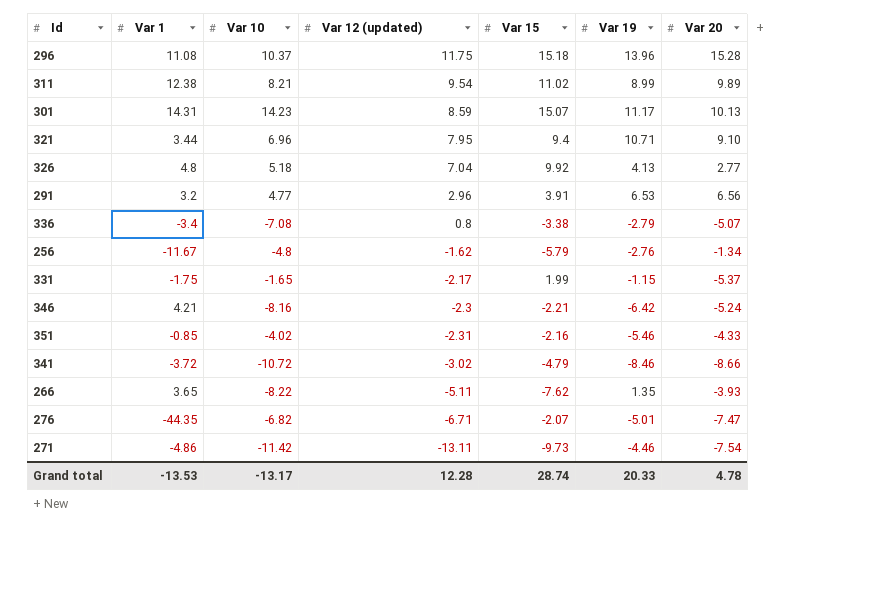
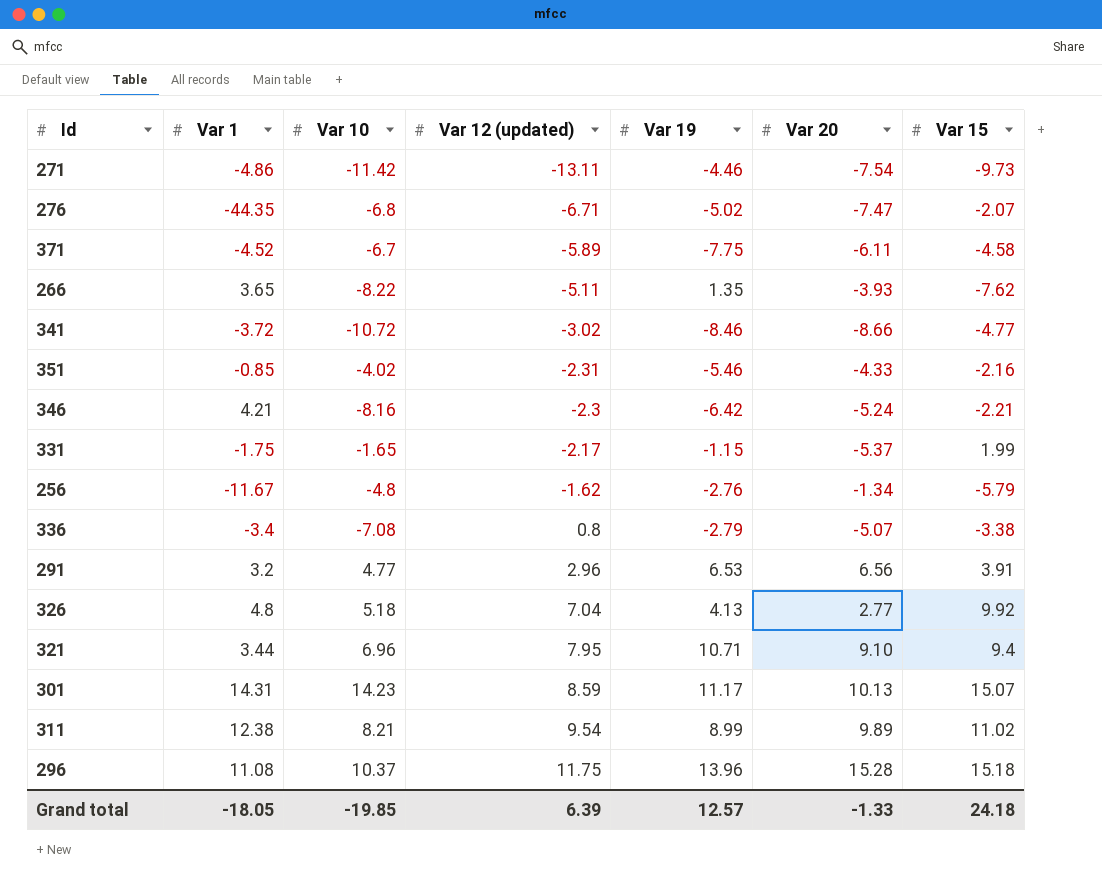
row order: Var 12 (updated) descending -> Var 12 (updated) ascending
column Var 15 | position: 5 -> 7
276 | Var 10: -6.82 -> -6.8
276 | Var 19: -5.01 -> -5.02
row 371: none -> -4.52 | -6.7 | -5.89 | -7.75 | -6.11 | -4.58
341 | Var 15: -4.79 -> -4.77
Grand total | Var 1: -13.53 -> -18.05
Grand total | Var 10: -13.17 -> -19.85
Grand total | Var 12 (updated): 12.28 -> 6.39
Grand total | Var 19: 20.33 -> 12.57
Grand total | Var 20: 4.78 -> -1.33
Grand total | Var 15: 28.74 -> 24.18

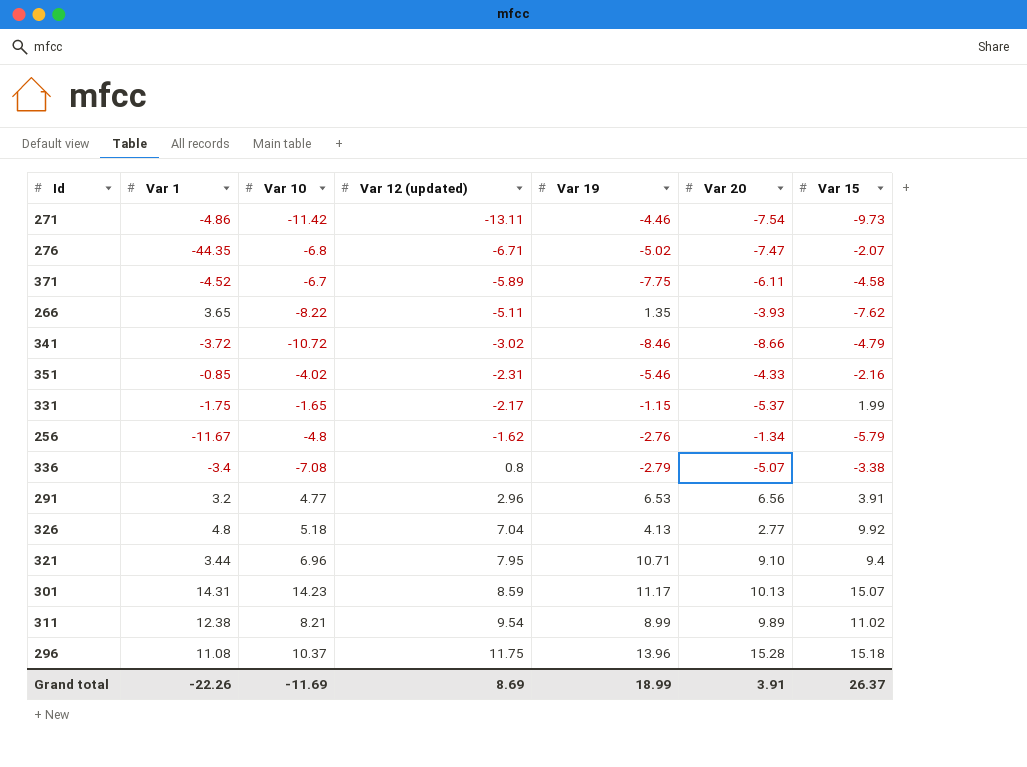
row 346: 4.21 | -8.16 | -2.3 | -6.42 | -5.24 | -2.21 -> none
341 | Var 15: -4.77 -> -4.79
Grand total | Var 1: -18.05 -> -22.26
Grand total | Var 10: -19.85 -> -11.69
Grand total | Var 12 (updated): 6.39 -> 8.69
Grand total | Var 19: 12.57 -> 18.99
Grand total | Var 20: -1.33 -> 3.91
Grand total | Var 15: 24.18 -> 26.37

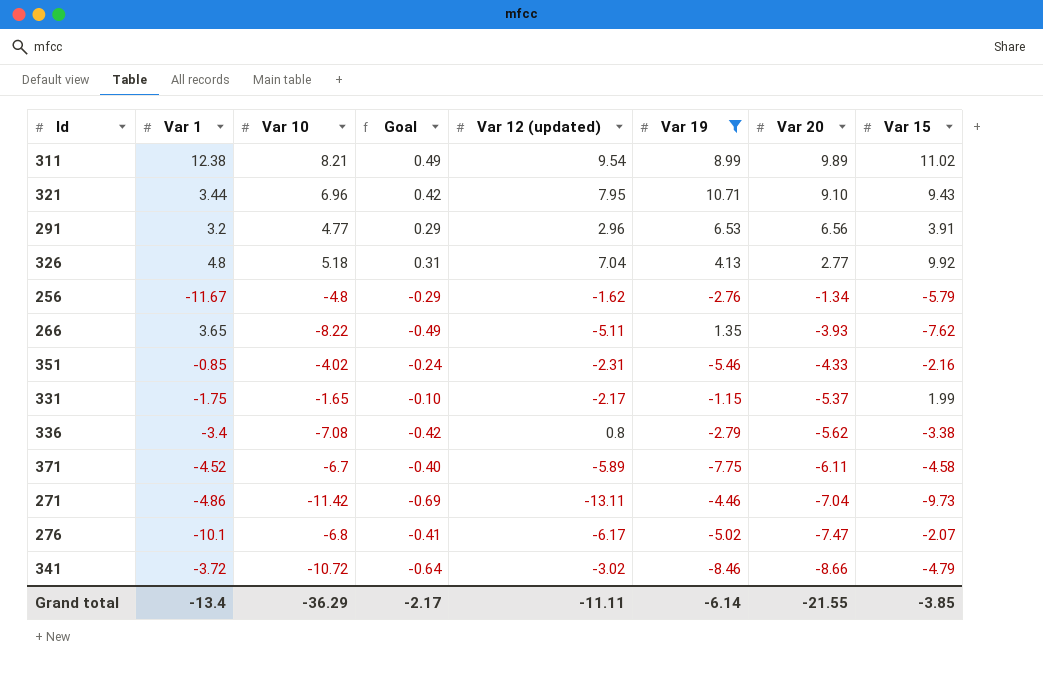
filter: none -> Var 19 <= 10.71
row order: Var 12 (updated) ascending -> Var 20 descending
column Goal | formula: none -> [Var 10] * 0.06
321 | Var 15: 9.4 -> 9.43
336 | Var 20: -5.07 -> -5.62
271 | Var 20: -7.54 -> -7.04
276 | Var 1: -44.35 -> -10.1
276 | Var 12 (updated): -6.71 -> -6.17
Grand total | Var 1: -22.26 -> -13.4
Grand total | Var 10: -11.69 -> -36.29
Grand total | Var 12 (updated): 8.69 -> -11.11
Grand total | Var 19: 18.99 -> -6.14
Grand total | Var 20: 3.91 -> -21.55
Grand total | Var 15: 26.37 -> -3.85

